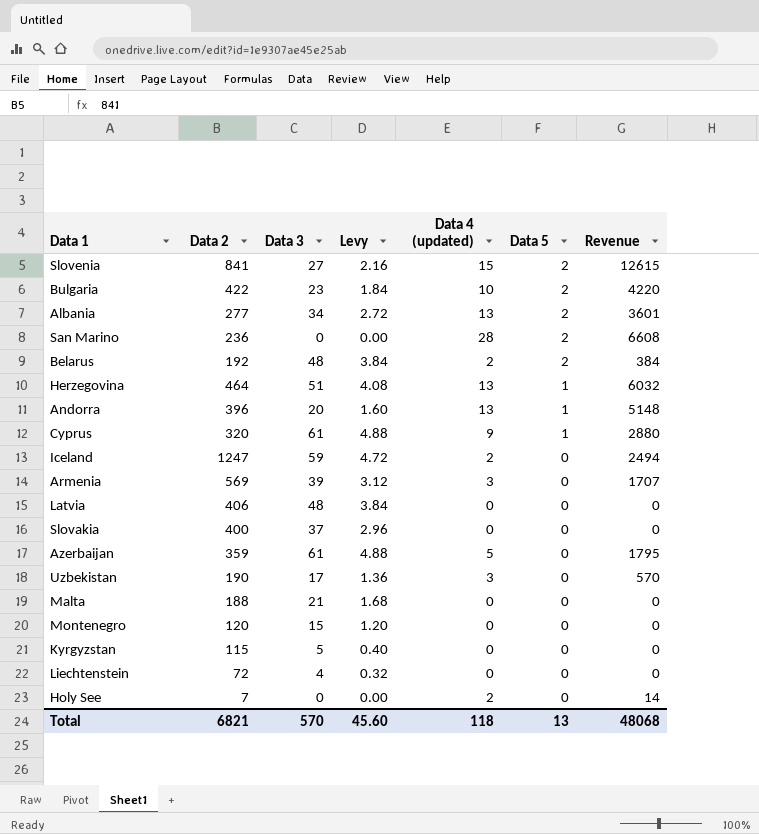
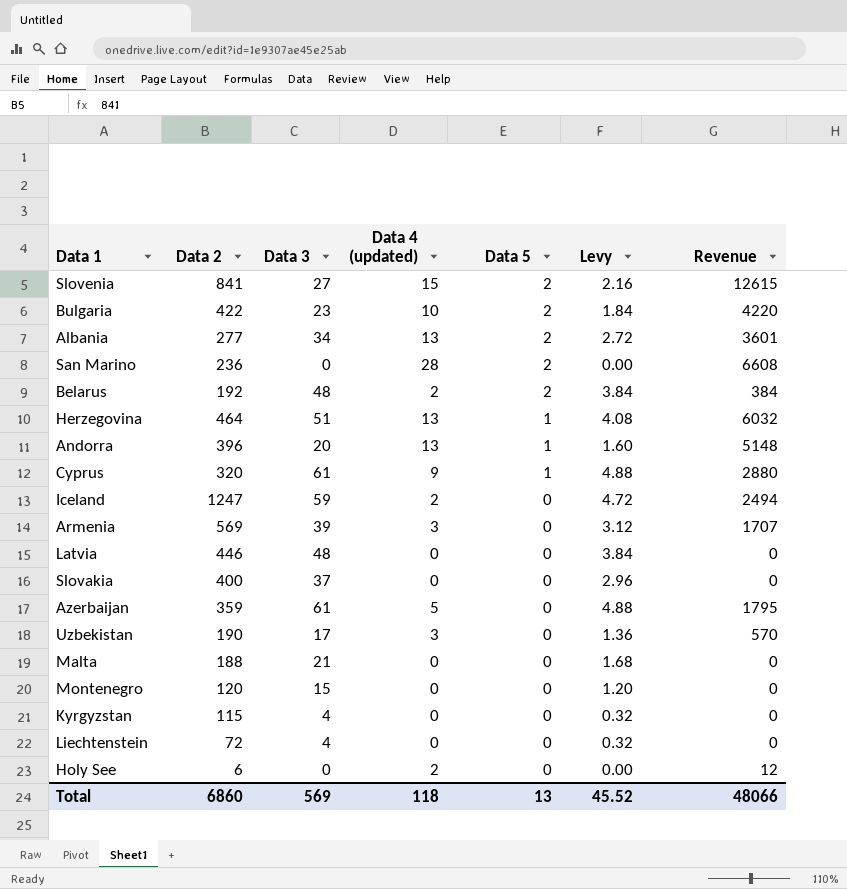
column Levy | position: 4 -> 6
Latvia | Data 2: 406 -> 446
Kyrgyzstan | Data 3: 5 -> 4
Kyrgyzstan | Levy: 0.40 -> 0.32
Holy See | Data 2: 7 -> 6
Holy See | Revenue: 14 -> 12
Total | Data 2: 6821 -> 6860
Total | Data 3: 570 -> 569
Total | Levy: 45.60 -> 45.52
Total | Revenue: 48068 -> 48066

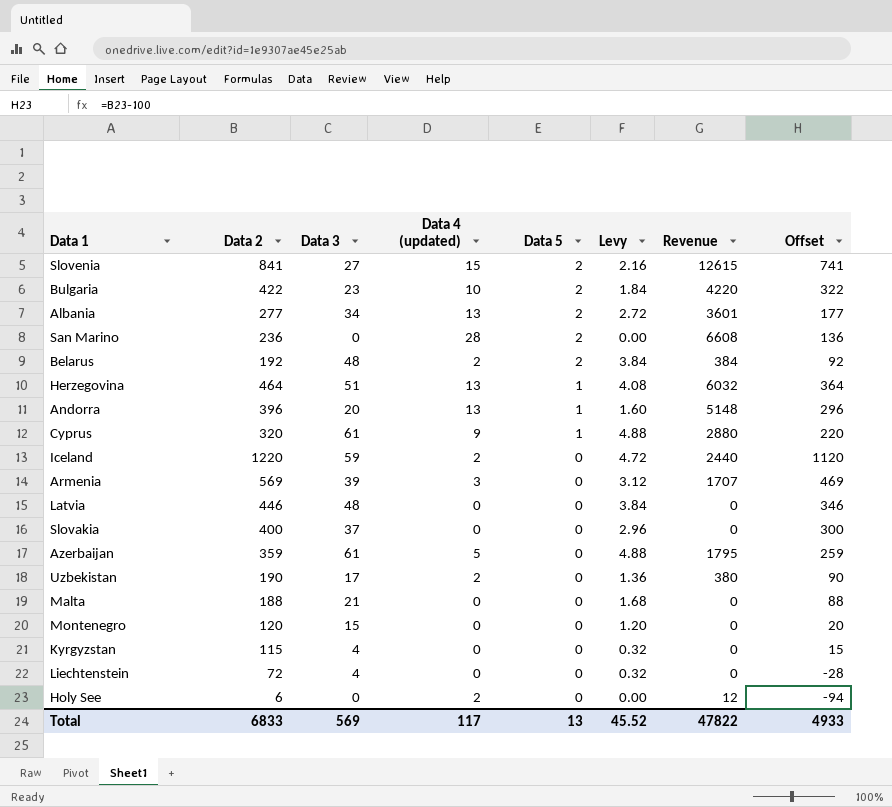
column Offset | formula: none -> [Data 2] - 100
Iceland | Data 2: 1247 -> 1220
Iceland | Revenue: 2494 -> 2440
Uzbekistan | Data 4 (updated): 3 -> 2
Uzbekistan | Revenue: 570 -> 380
Total | Data 2: 6860 -> 6833
Total | Data 4 (updated): 118 -> 117
Total | Revenue: 48066 -> 47822

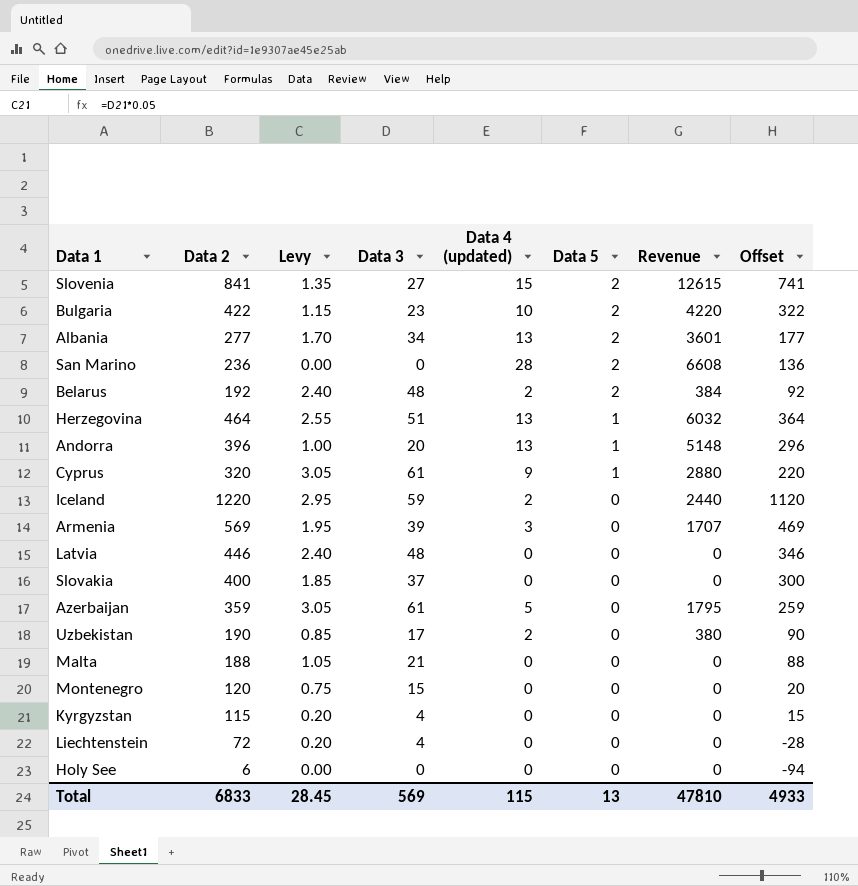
column Levy | formula: [Data 3] * 0.08 -> [Data 3] * 0.05
column Levy | position: 6 -> 3
Holy See | Data 4 (updated): 2 -> 0
Holy See | Revenue: 12 -> 0
Total | Levy: 45.52 -> 28.45
Total | Data 4 (updated): 117 -> 115
Total | Revenue: 47822 -> 47810

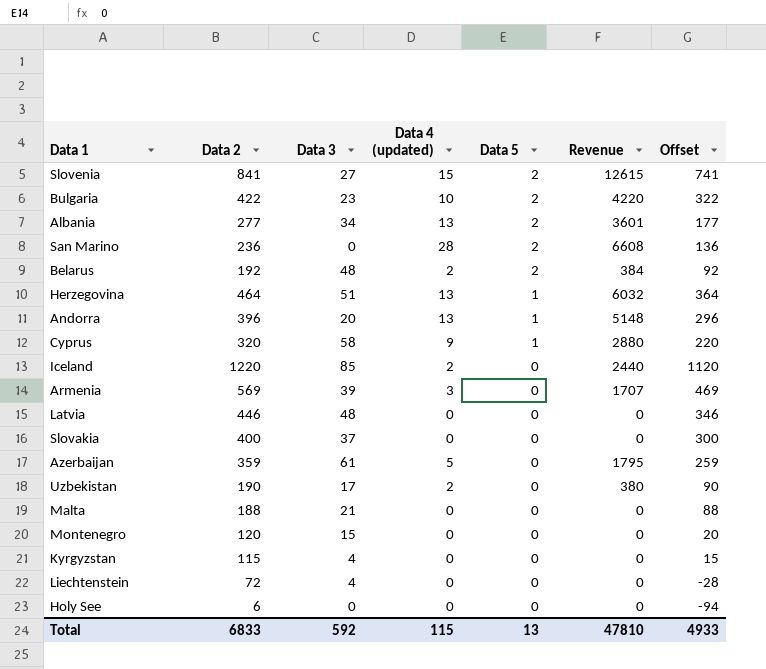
column Levy | formula: [Data 3] * 0.05 -> none
Cyprus | Data 3: 61 -> 58
Iceland | Data 3: 59 -> 85
Total | Data 3: 569 -> 592

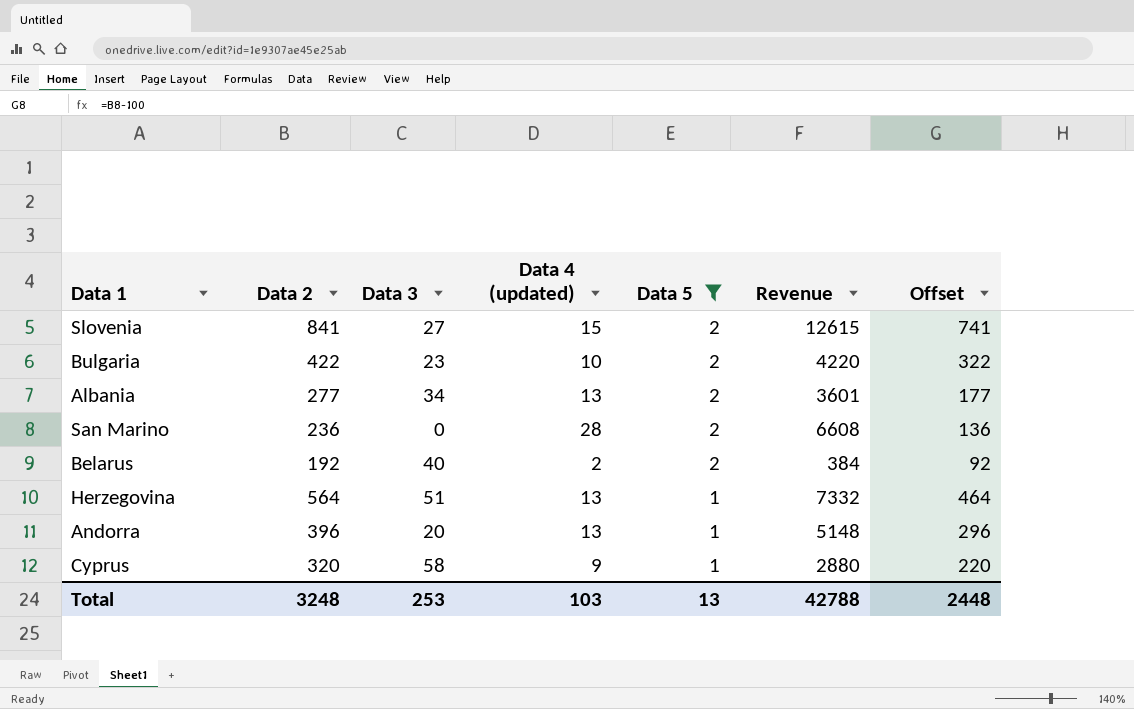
filter: none -> Data 5 != 0
Belarus | Data 3: 48 -> 40
Herzegovina | Data 2: 464 -> 564
Herzegovina | Revenue: 6032 -> 7332
Herzegovina | Offset: 364 -> 464
Total | Data 2: 6833 -> 3248
Total | Data 3: 592 -> 253
Total | Data 4 (updated): 115 -> 103
Total | Revenue: 47810 -> 42788
Total | Offset: 4933 -> 2448

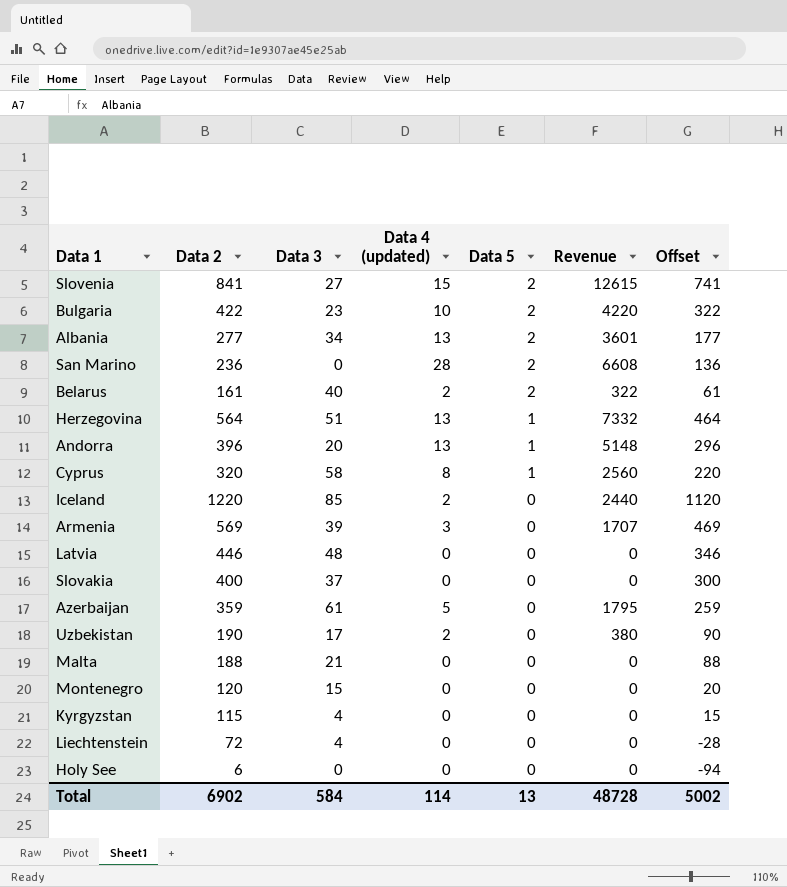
filter: Data 5 != 0 -> none
Belarus | Data 2: 192 -> 161
Belarus | Revenue: 384 -> 322
Belarus | Offset: 92 -> 61
Cyprus | Data 4 (updated): 9 -> 8
Cyprus | Revenue: 2880 -> 2560
Total | Data 2: 3248 -> 6902
Total | Data 3: 253 -> 584
Total | Data 4 (updated): 103 -> 114
Total | Revenue: 42788 -> 48728
Total | Offset: 2448 -> 5002

